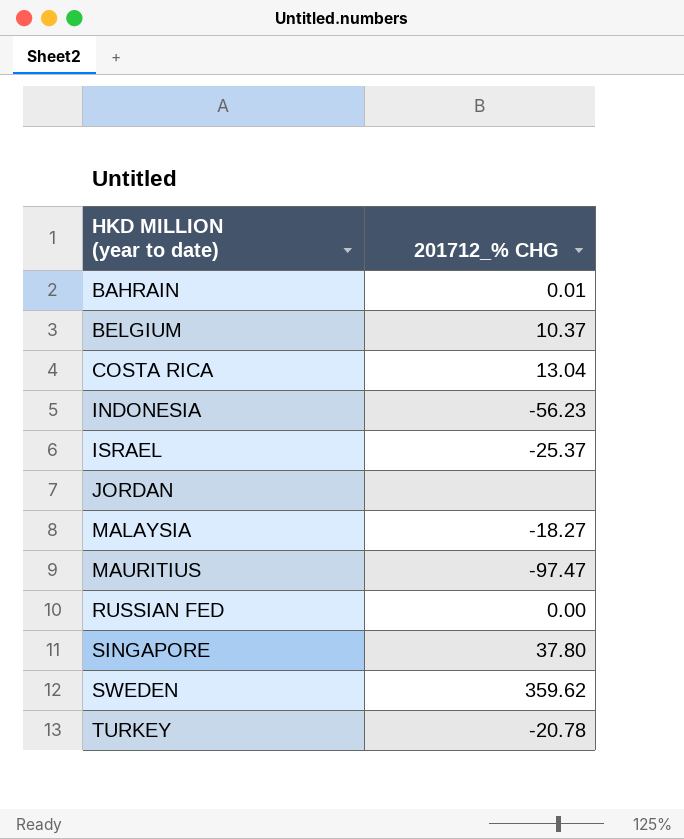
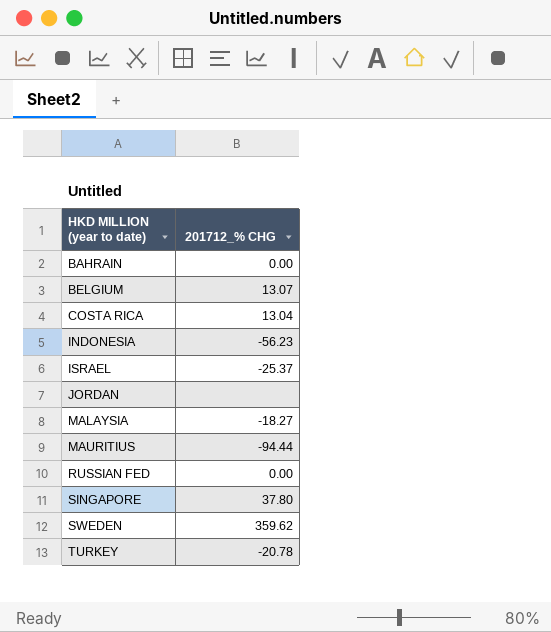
BAHRAIN | 201712_% CHG: 0.01 -> 0.00
BELGIUM | 201712_% CHG: 10.37 -> 13.07
MAURITIUS | 201712_% CHG: -97.47 -> -94.44

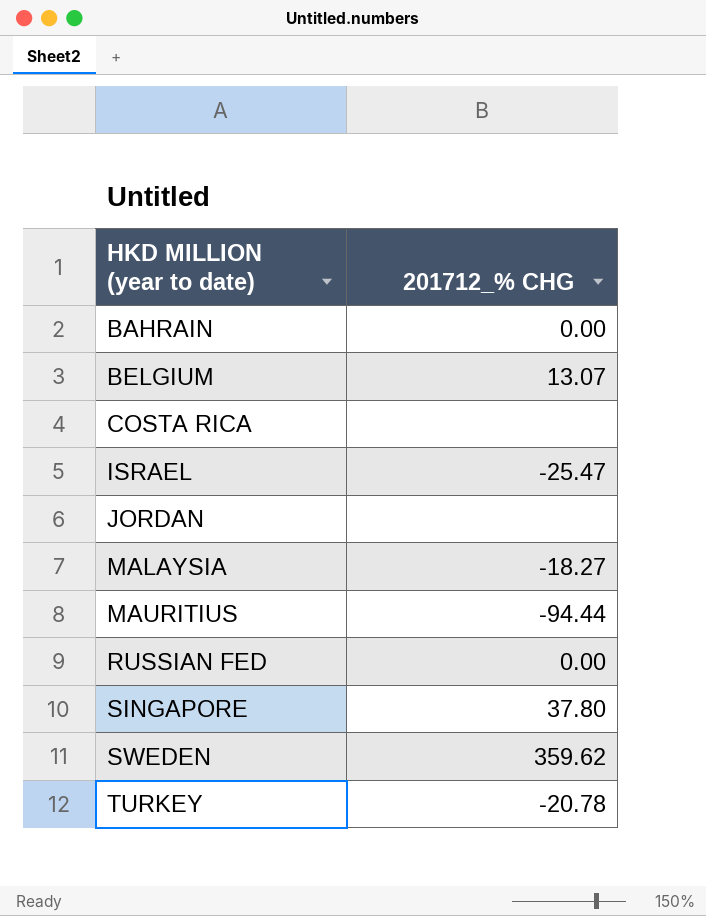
row INDONESIA: -56.23 -> none
COSTA RICA | 201712_% CHG: 13.04 -> none
ISRAEL | 201712_% CHG: -25.37 -> -25.47

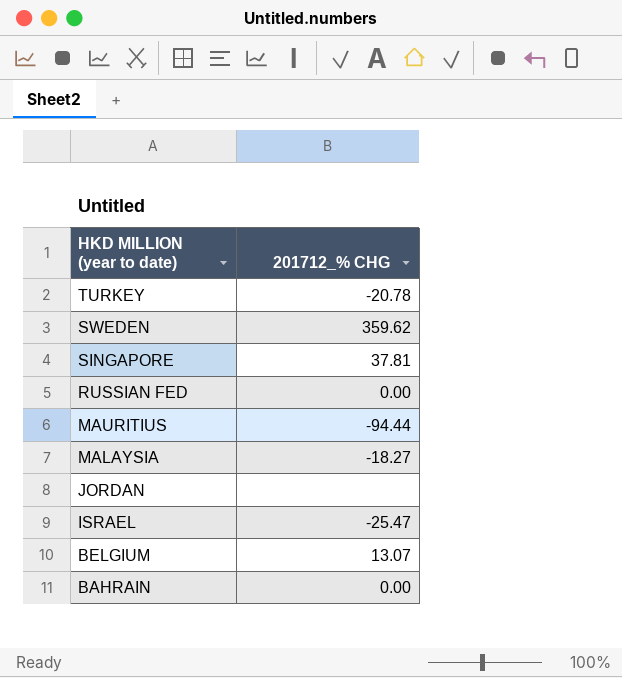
row order: HKD MILLION (year to date) ascending -> HKD MILLION (year to date) descending
row COSTA RICA: none -> none
SINGAPORE | 201712_% CHG: 37.80 -> 37.81

